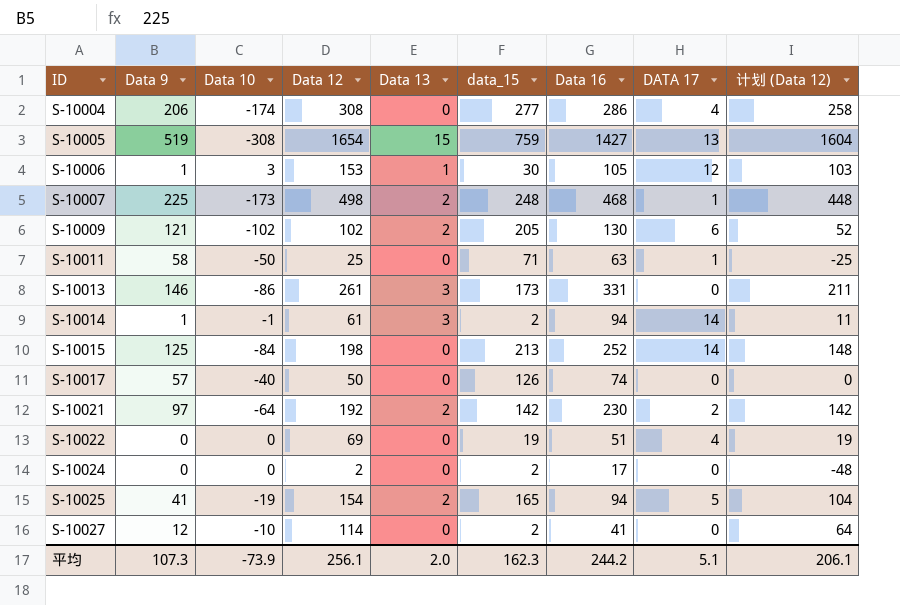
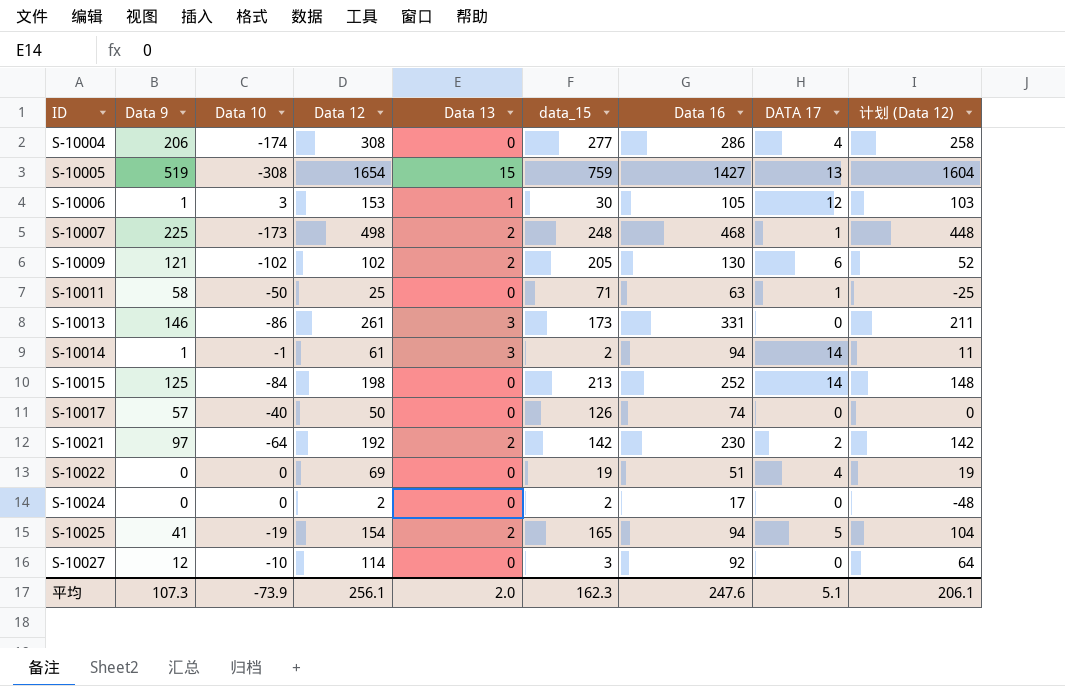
S-10027 | data_15: 2 -> 3
S-10027 | Data 16: 41 -> 92
平均 | Data 16: 244.2 -> 247.6

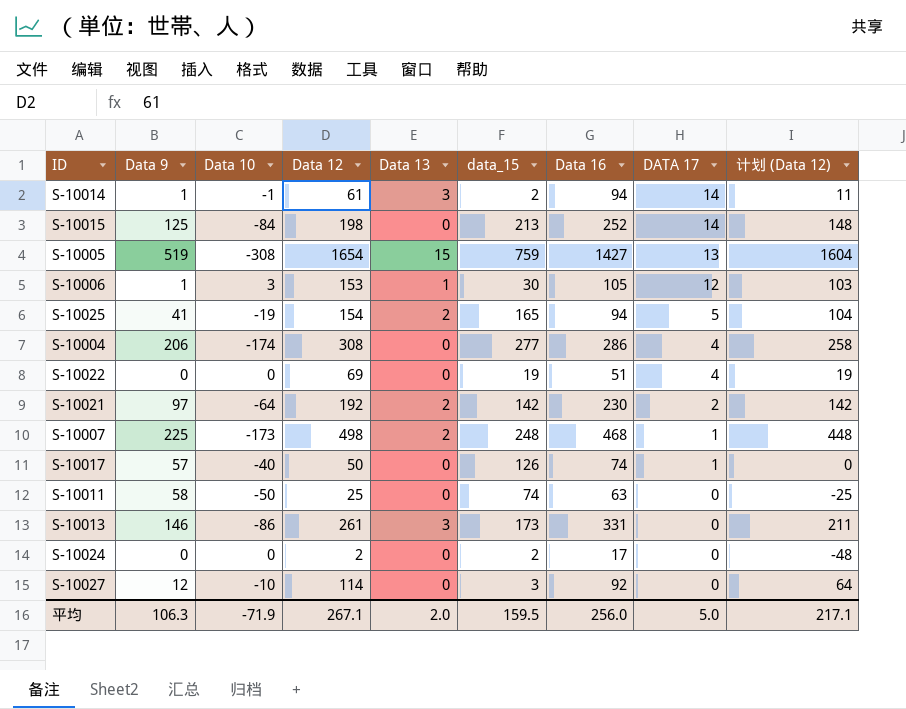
row order: ID ascending -> DATA 17 descending
row S-10009: 121 | -102 | 102 | 2 | 205 | 130 | 6 | 52 -> none
S-10017 | DATA 17: 0 -> 1
S-10011 | data_15: 71 -> 74
S-10011 | DATA 17: 1 -> 0
平均 | Data 9: 107.3 -> 106.3
平均 | Data 10: -73.9 -> -71.9
平均 | Data 12: 256.1 -> 267.1
平均 | data_15: 162.3 -> 159.5
平均 | Data 16: 247.6 -> 256.0
平均 | DATA 17: 5.1 -> 5.0
平均 | 计划 (Data 12): 206.1 -> 217.1

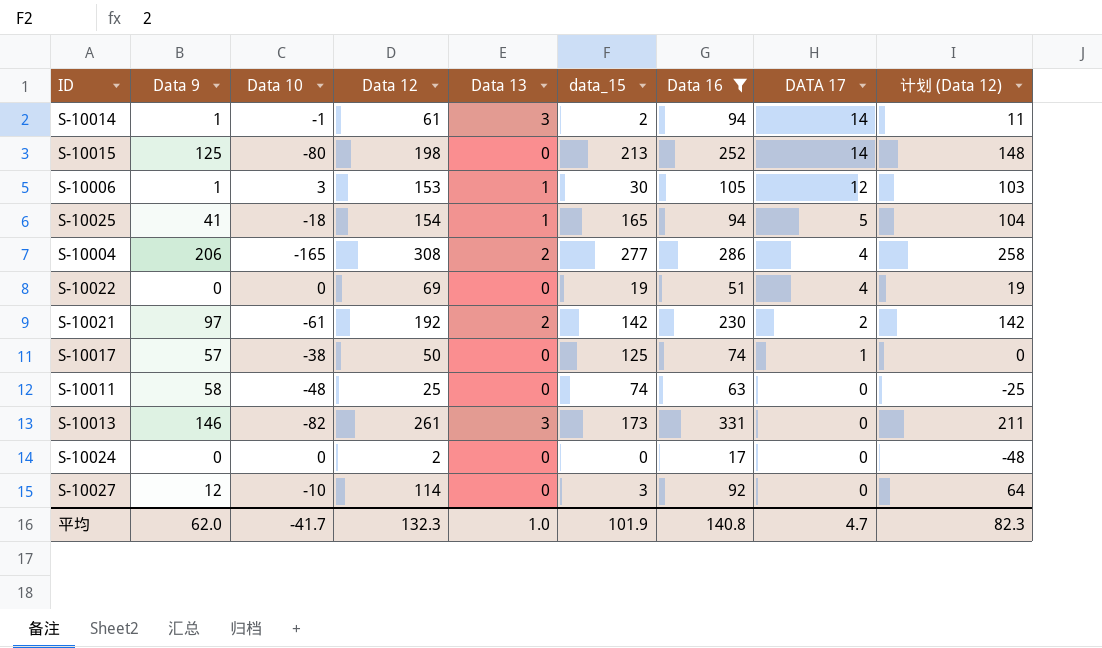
filter: none -> Data 16 <= 331
S-10015 | Data 10: -84 -> -80
S-10025 | Data 10: -19 -> -18
S-10025 | Data 13: 2 -> 1
S-10004 | Data 10: -174 -> -165
S-10004 | Data 13: 0 -> 2
S-10021 | Data 10: -64 -> -61
S-10017 | Data 10: -40 -> -38
S-10017 | data_15: 126 -> 125
S-10011 | Data 10: -50 -> -48
S-10013 | Data 10: -86 -> -82
S-10024 | data_15: 2 -> 0
平均 | Data 9: 106.3 -> 62.0
平均 | Data 10: -71.9 -> -41.7
平均 | Data 12: 267.1 -> 132.3
平均 | Data 13: 2.0 -> 1.0
平均 | data_15: 159.5 -> 101.9
平均 | Data 16: 256.0 -> 140.8
平均 | DATA 17: 5.0 -> 4.7
平均 | 计划 (Data 12): 217.1 -> 82.3

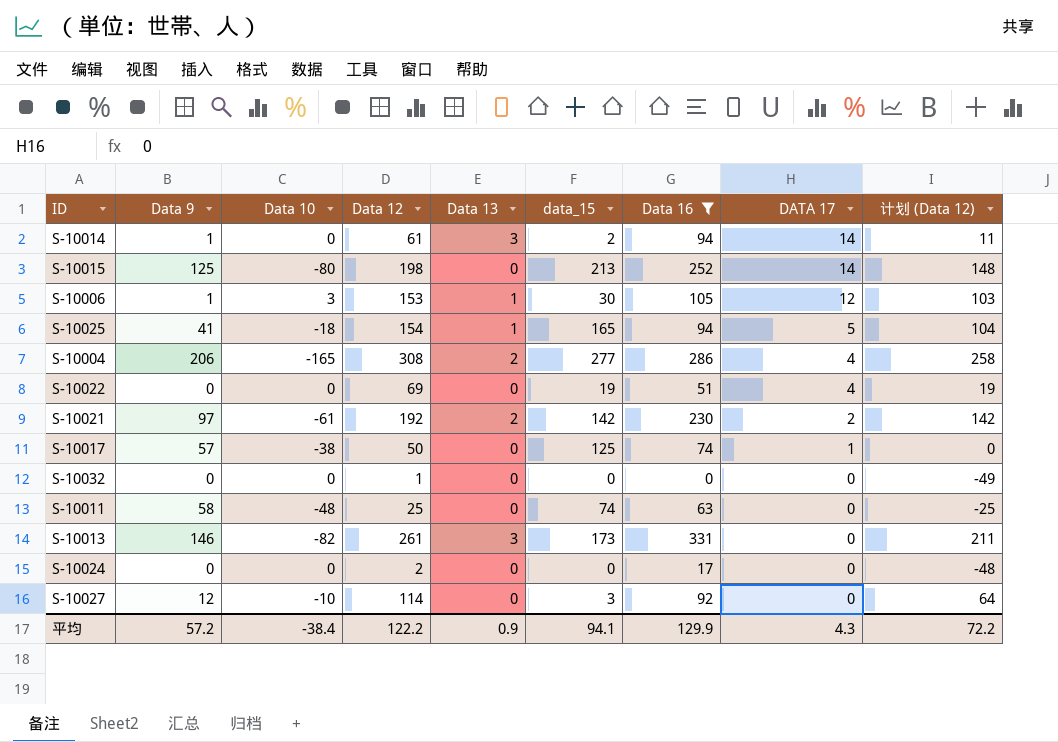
S-10014 | Data 10: -1 -> 0
row S-10032: none -> 0 | 0 | 1 | 0 | 0 | 0 | 0 | -49
平均 | Data 9: 62.0 -> 57.2
平均 | Data 10: -41.7 -> -38.4
平均 | Data 12: 132.3 -> 122.2
平均 | Data 13: 1.0 -> 0.9
平均 | data_15: 101.9 -> 94.1
平均 | Data 16: 140.8 -> 129.9
平均 | DATA 17: 4.7 -> 4.3
平均 | 计划 (Data 12): 82.3 -> 72.2

